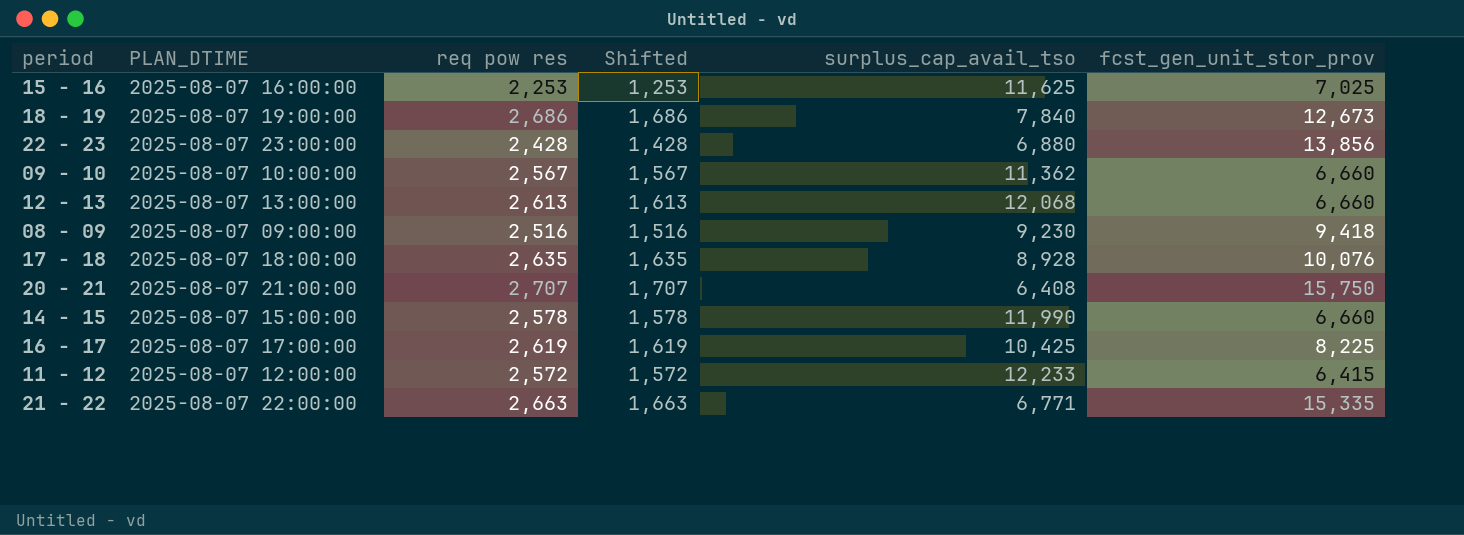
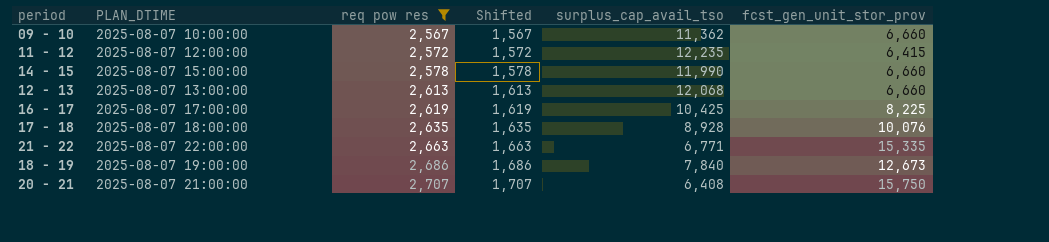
filter: none -> req pow res >= 2,567
row order: none -> req pow res ascending
11 - 12 | surplus_cap_avail_tso: 12,233 -> 12,235

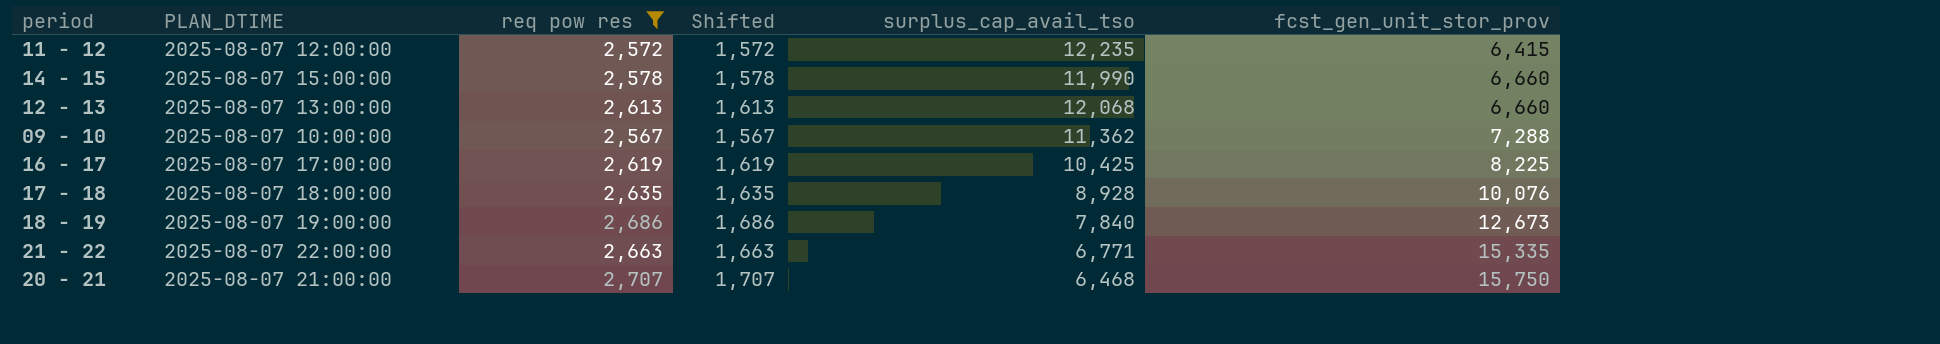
row order: req pow res ascending -> fcst_gen_unit_stor_prov ascending
09 - 10 | fcst_gen_unit_stor_prov: 6,660 -> 7,288
20 - 21 | surplus_cap_avail_tso: 6,408 -> 6,468

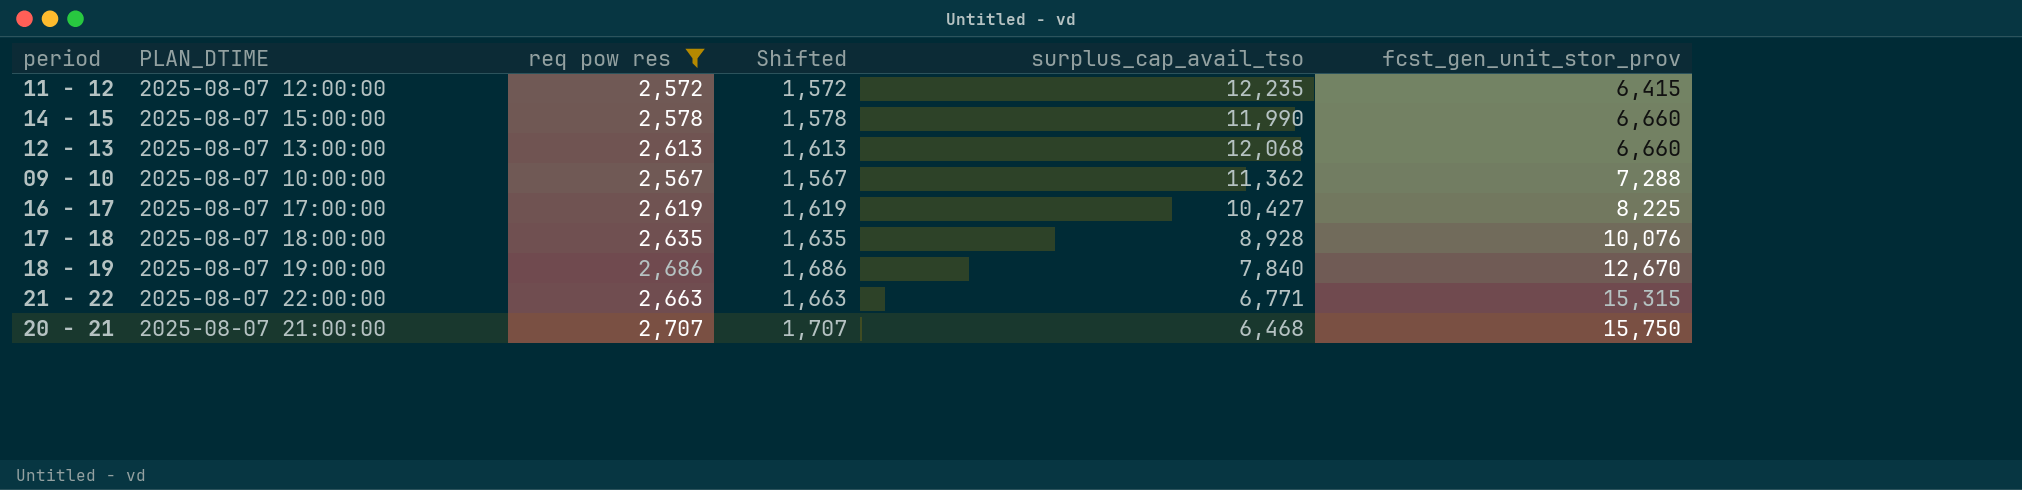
16 - 17 | surplus_cap_avail_tso: 10,425 -> 10,427
18 - 19 | fcst_gen_unit_stor_prov: 12,673 -> 12,670
21 - 22 | fcst_gen_unit_stor_prov: 15,335 -> 15,315

